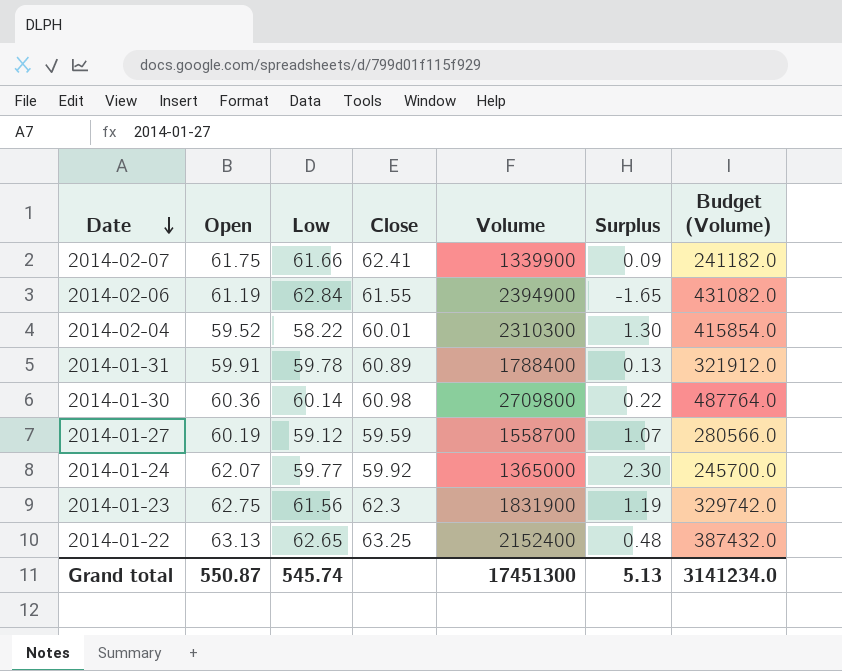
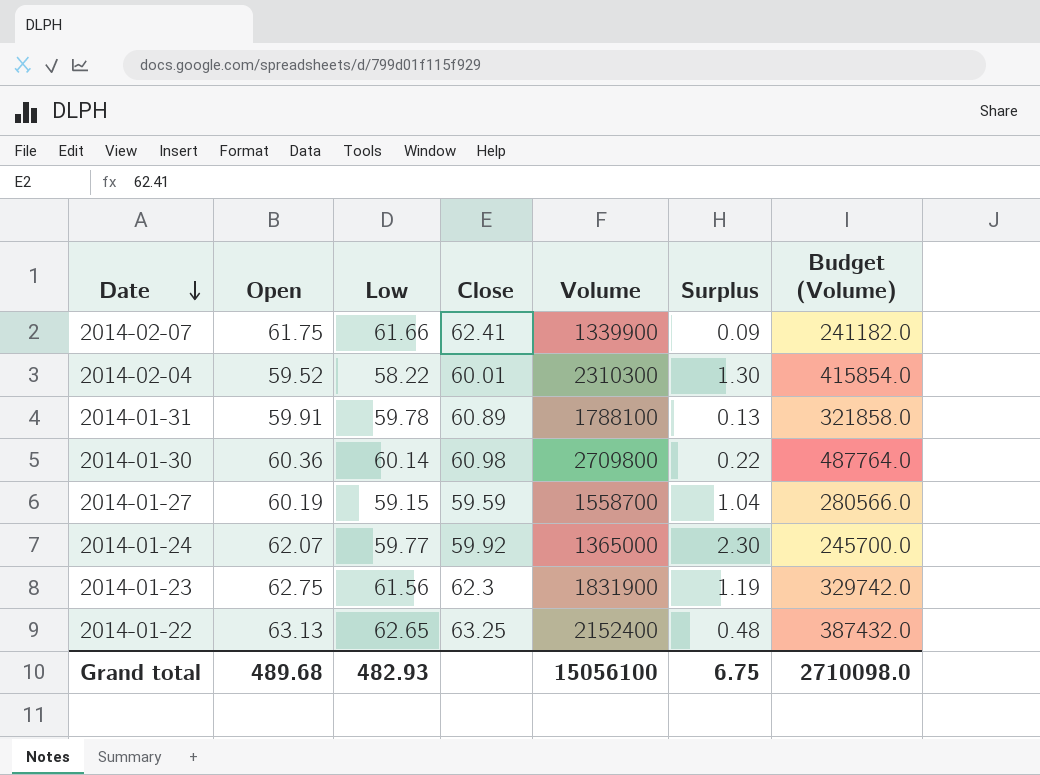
row 2014-02-06: 61.19 | 62.84 | 61.55 | 2394900 | -1.65 | 431082.0 -> none
2014-01-31 | Volume: 1788400 -> 1788100
2014-01-31 | Budget (Volume): 321912.0 -> 321858.0
2014-01-27 | Low: 59.12 -> 59.15
2014-01-27 | Surplus: 1.07 -> 1.04
Grand total | Open: 550.87 -> 489.68
Grand total | Low: 545.74 -> 482.93
Grand total | Volume: 17451300 -> 15056100
Grand total | Surplus: 5.13 -> 6.75
Grand total | Budget (Volume): 3141234.0 -> 2710098.0

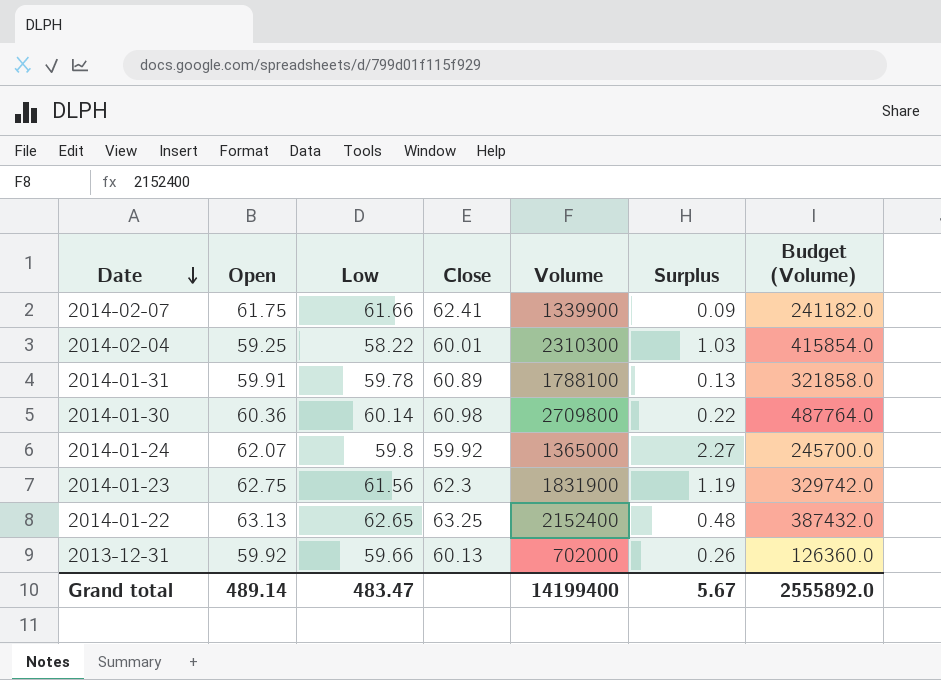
row 2014-01-27: 60.19 | 59.15 | 59.59 | 1558700 | 1.04 | 280566.0 -> none
2014-02-04 | Open: 59.52 -> 59.25
2014-02-04 | Surplus: 1.30 -> 1.03
2014-01-24 | Low: 59.77 -> 59.8
2014-01-24 | Surplus: 2.30 -> 2.27
row 2013-12-31: none -> 59.92 | 59.66 | 60.13 | 702000 | 0.26 | 126360.0
Grand total | Open: 489.68 -> 489.14
Grand total | Low: 482.93 -> 483.47
Grand total | Volume: 15056100 -> 14199400
Grand total | Surplus: 6.75 -> 5.67
Grand total | Budget (Volume): 2710098.0 -> 2555892.0

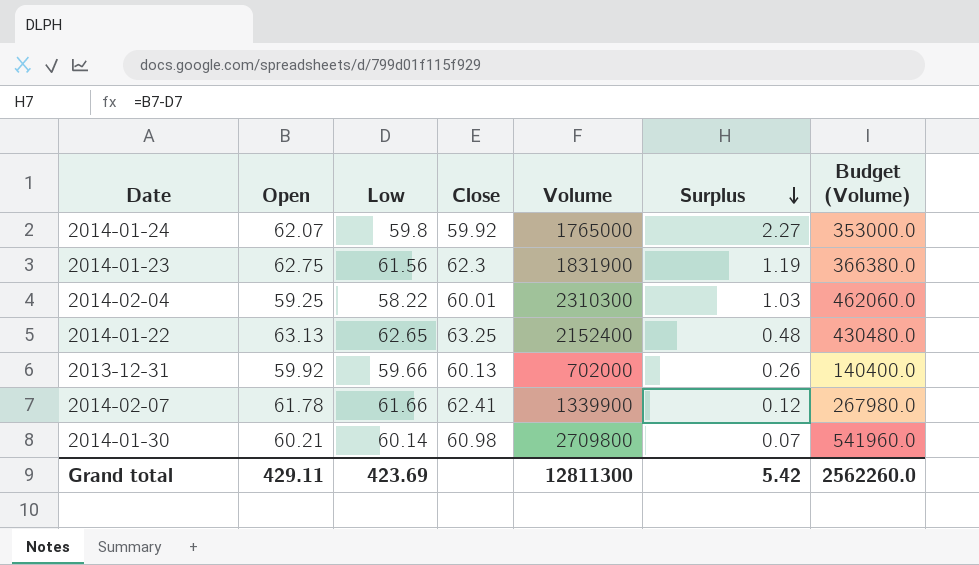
row order: Date descending -> Surplus descending
column Budget (Volume) | formula: [Volume] * 0.18 -> [Volume] * 0.2
row 2014-01-31: 59.91 | 59.78 | 60.89 | 1788100 | 0.13 | 321858.0 -> none
2014-01-24 | Volume: 1365000 -> 1765000
2014-02-07 | Open: 61.75 -> 61.78
2014-02-07 | Surplus: 0.09 -> 0.12
2014-01-30 | Open: 60.36 -> 60.21
2014-01-30 | Surplus: 0.22 -> 0.07
Grand total | Open: 489.14 -> 429.11
Grand total | Low: 483.47 -> 423.69
Grand total | Volume: 14199400 -> 12811300
Grand total | Surplus: 5.67 -> 5.42
Grand total | Budget (Volume): 2555892.0 -> 2562260.0

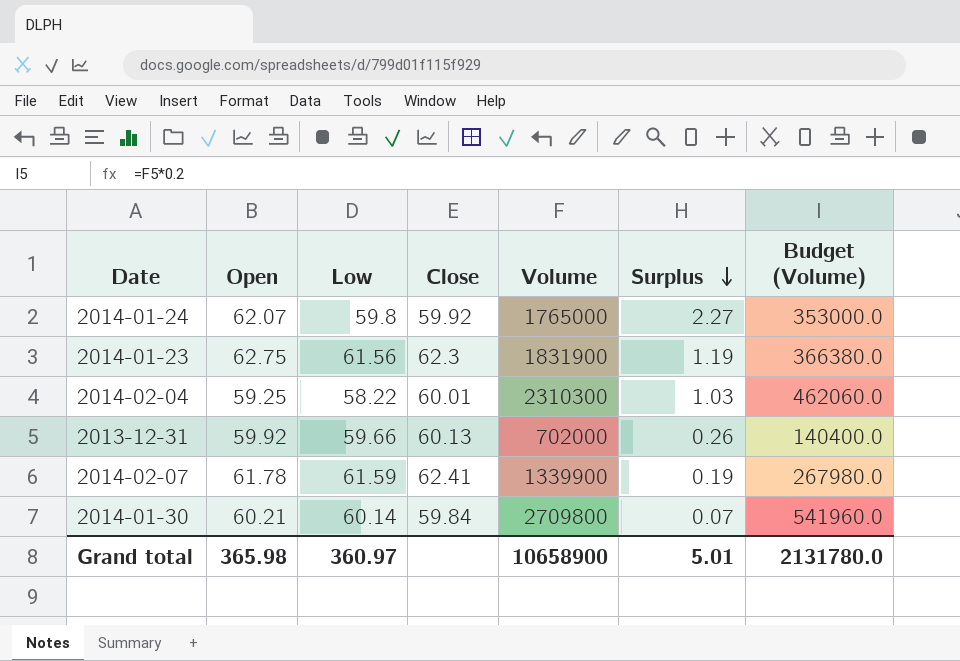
row 2014-01-22: 63.13 | 62.65 | 63.25 | 2152400 | 0.48 | 430480.0 -> none
2014-02-07 | Low: 61.66 -> 61.59
2014-02-07 | Surplus: 0.12 -> 0.19
2014-01-30 | Close: 60.98 -> 59.84
Grand total | Open: 429.11 -> 365.98
Grand total | Low: 423.69 -> 360.97
Grand total | Volume: 12811300 -> 10658900
Grand total | Surplus: 5.42 -> 5.01
Grand total | Budget (Volume): 2562260.0 -> 2131780.0

